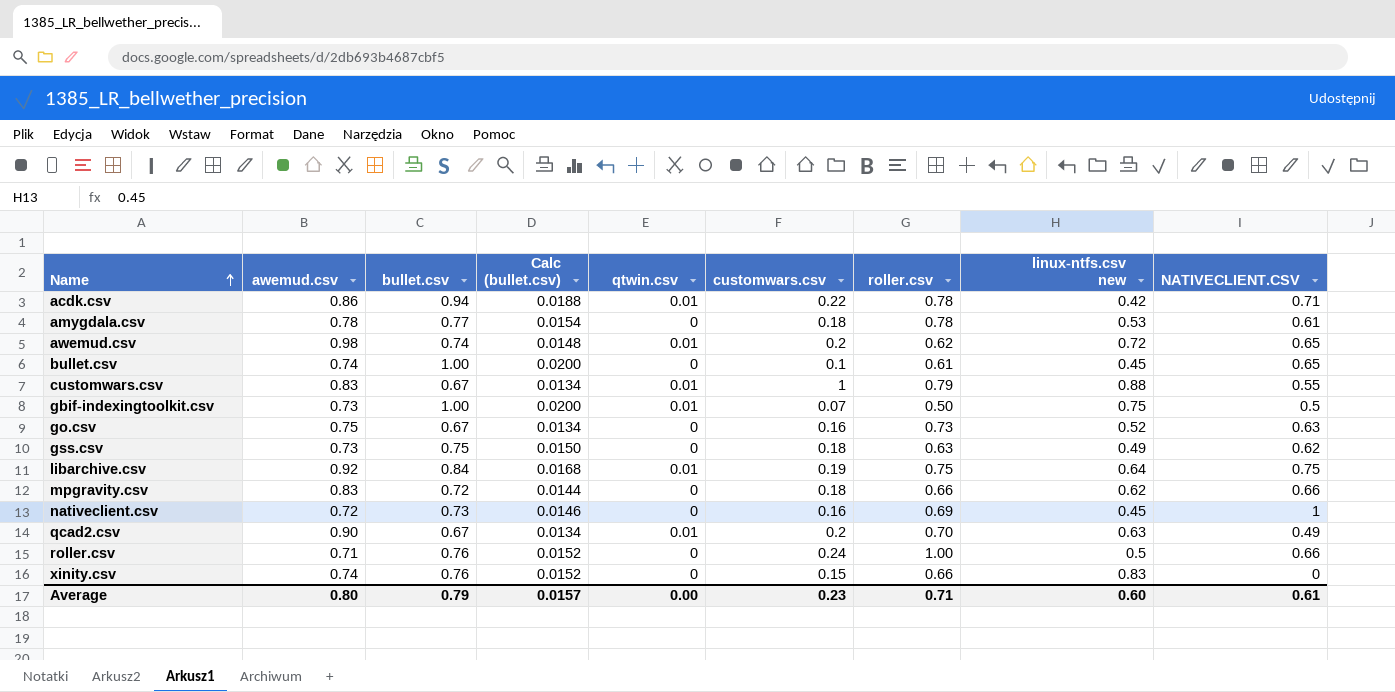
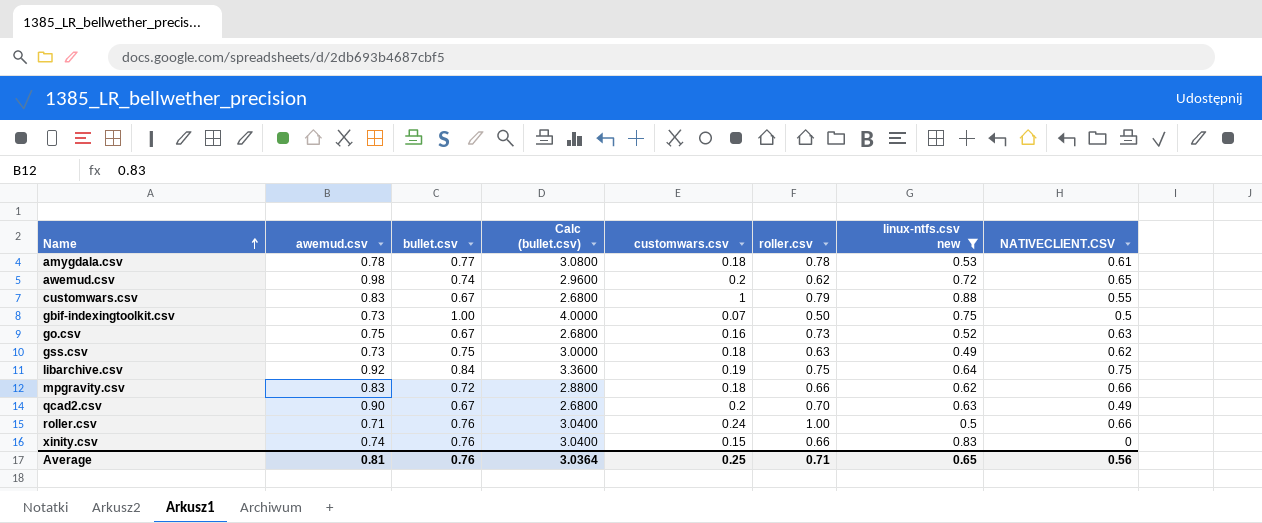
filter: none -> linux-ntfs.csv new >= 0.49
column qtwin.csv | position: 5 -> none
column Calc (bullet.csv) | formula: [bullet.csv] * 0.02 -> [bullet.csv] * 4
Average | awemud.csv: 0.80 -> 0.81
Average | bullet.csv: 0.79 -> 0.76
Average | Calc (bullet.csv): 0.0157 -> 3.0364
Average | customwars.csv: 0.23 -> 0.25
Average | linux-ntfs.csv new: 0.60 -> 0.65
Average | NATIVECLIENT.CSV: 0.61 -> 0.56

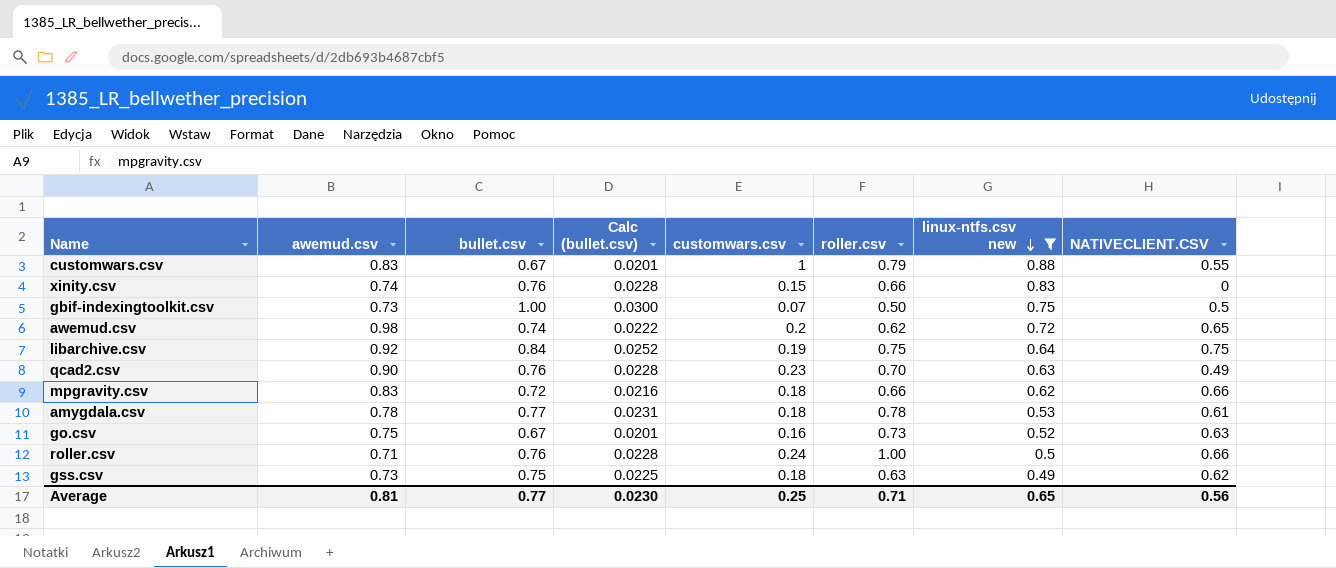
row order: Name ascending -> linux-ntfs.csv new descending
column Calc (bullet.csv) | formula: [bullet.csv] * 4 -> [bullet.csv] * 0.03
qcad2.csv | bullet.csv: 0.67 -> 0.76
qcad2.csv | customwars.csv: 0.2 -> 0.23
Average | bullet.csv: 0.76 -> 0.77
Average | Calc (bullet.csv): 3.0364 -> 0.0230

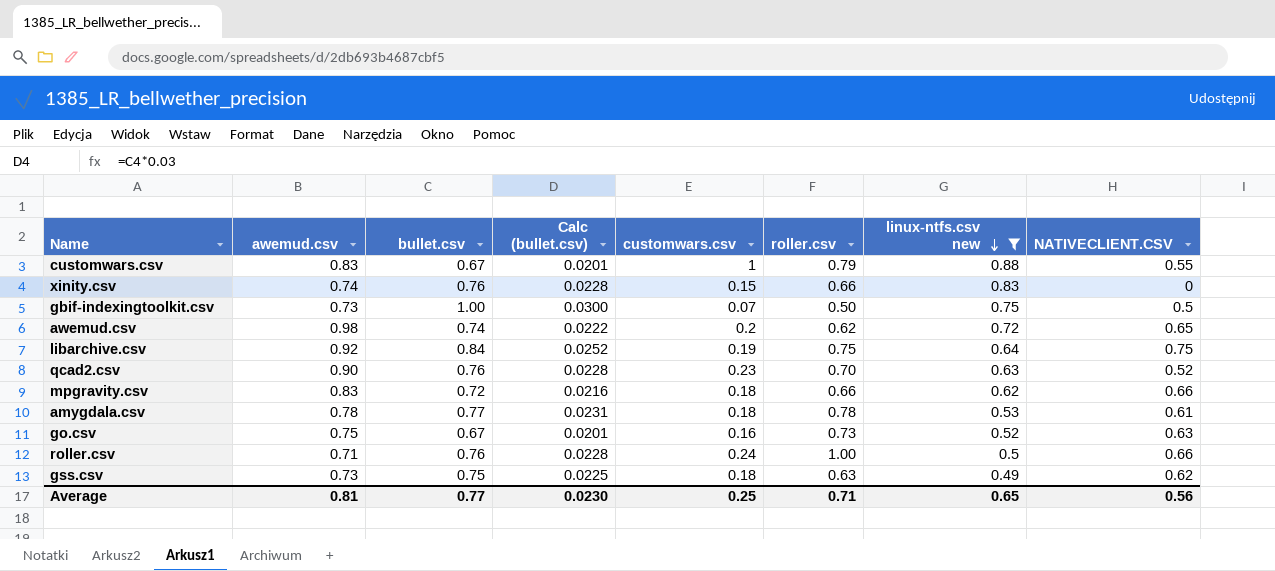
qcad2.csv | NATIVECLIENT.CSV: 0.49 -> 0.52

